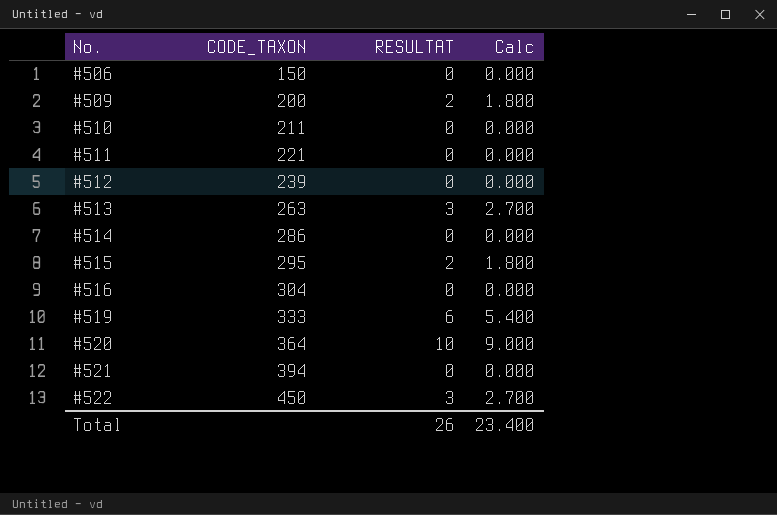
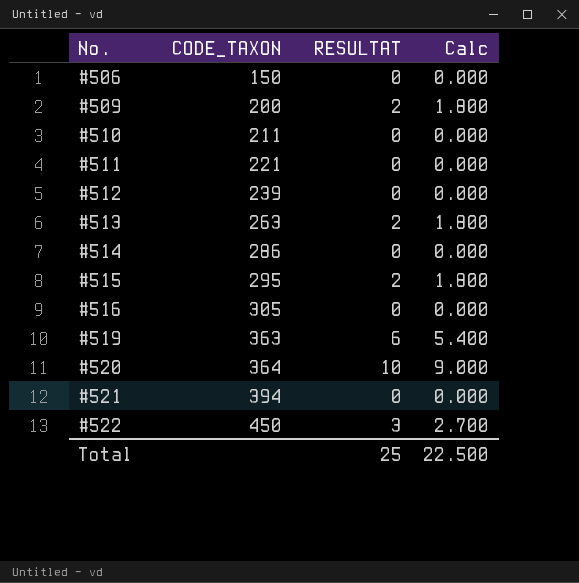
#513 | RESULTAT: 3 -> 2
#513 | Calc: 2.700 -> 1.800
#516 | CODE_TAXON: 304 -> 305
#519 | CODE_TAXON: 333 -> 363
Total | RESULTAT: 26 -> 25
Total | Calc: 23.400 -> 22.500

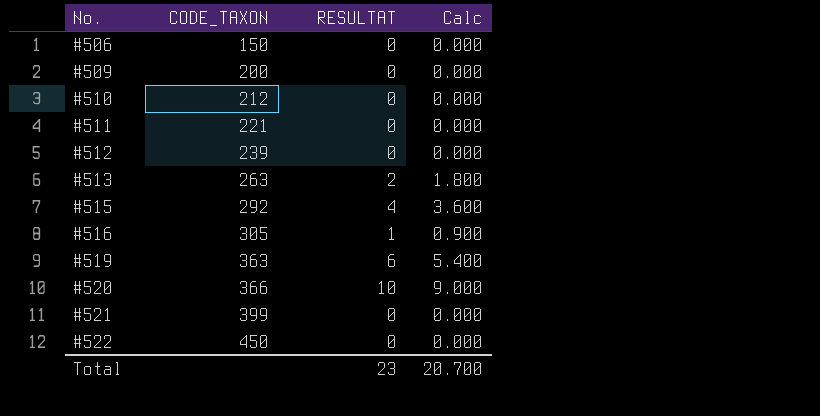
row #514: 286 | 0 | 0.000 -> none
#509 | RESULTAT: 2 -> 0
#509 | Calc: 1.800 -> 0.000
#510 | CODE_TAXON: 211 -> 212
#515 | CODE_TAXON: 295 -> 292
#515 | RESULTAT: 2 -> 4
#515 | Calc: 1.800 -> 3.600
#516 | RESULTAT: 0 -> 1
#516 | Calc: 0.000 -> 0.900
#520 | CODE_TAXON: 364 -> 366
#521 | CODE_TAXON: 394 -> 399
#522 | RESULTAT: 3 -> 0
#522 | Calc: 2.700 -> 0.000
Total | RESULTAT: 25 -> 23
Total | Calc: 22.500 -> 20.700

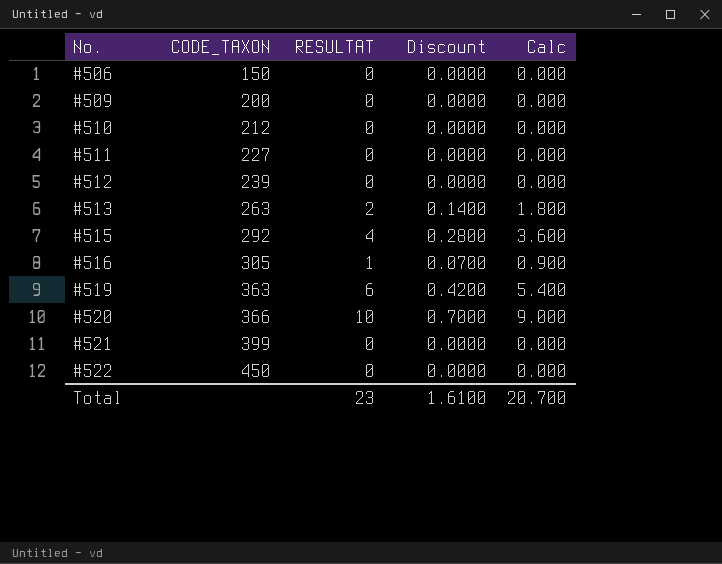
column Discount | formula: none -> [RESULTAT] * 0.07
#511 | CODE_TAXON: 221 -> 227

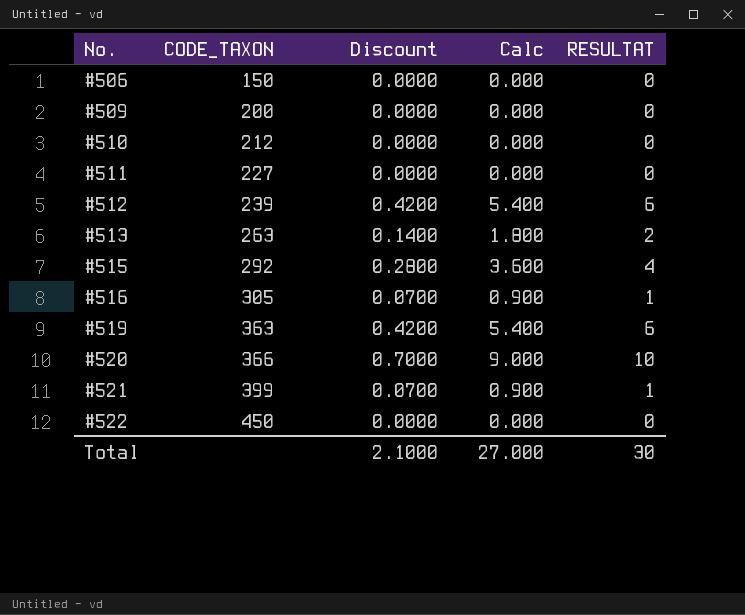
column RESULTAT | position: 3 -> 5
#512 | Discount: 0.0000 -> 0.4200
#512 | Calc: 0.000 -> 5.400
#512 | RESULTAT: 0 -> 6
#521 | Discount: 0.0000 -> 0.0700
#521 | Calc: 0.000 -> 0.900
#521 | RESULTAT: 0 -> 1
Total | Discount: 1.6100 -> 2.1000
Total | Calc: 20.700 -> 27.000
Total | RESULTAT: 23 -> 30

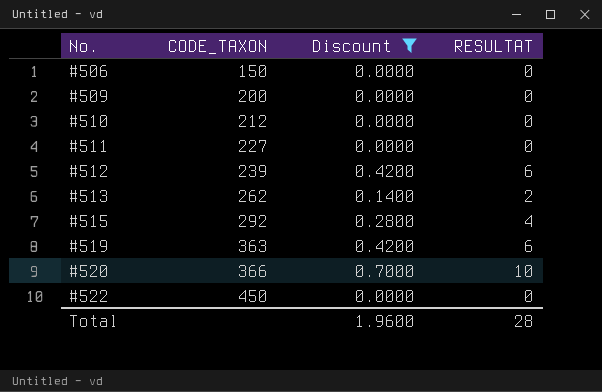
filter: none -> Discount != 0.0700
column Calc | formula: [RESULTAT] * 0.9 -> none
#513 | CODE_TAXON: 263 -> 262
Total | Discount: 2.1000 -> 1.9600
Total | RESULTAT: 30 -> 28

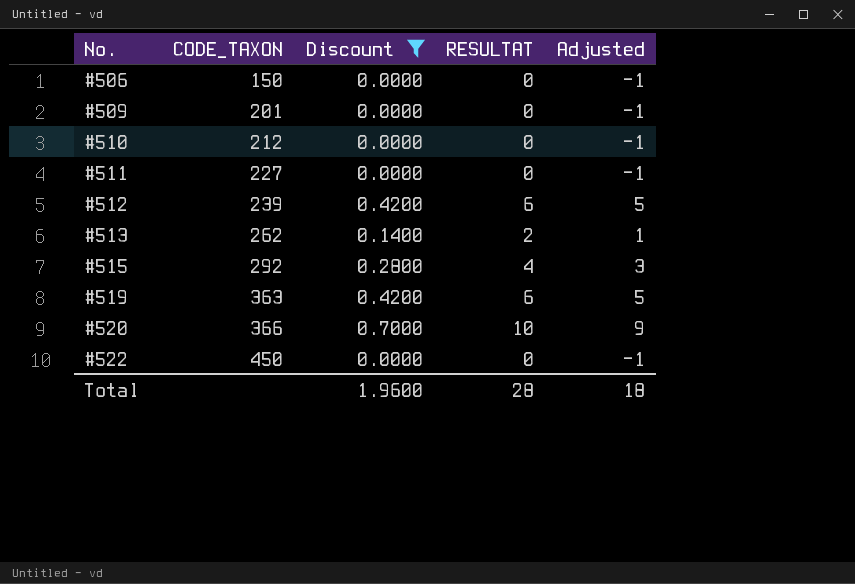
column Adjusted | formula: none -> [RESULTAT] - 1
#509 | CODE_TAXON: 200 -> 201

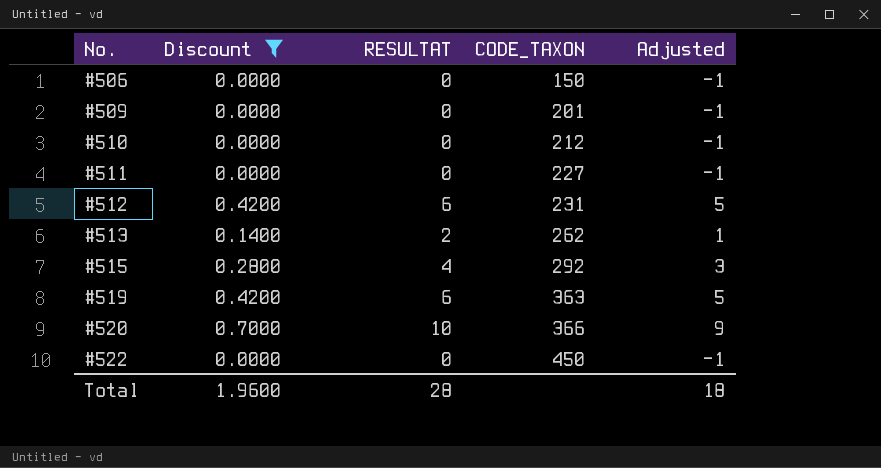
column CODE_TAXON | position: 2 -> 4
#512 | CODE_TAXON: 239 -> 231

